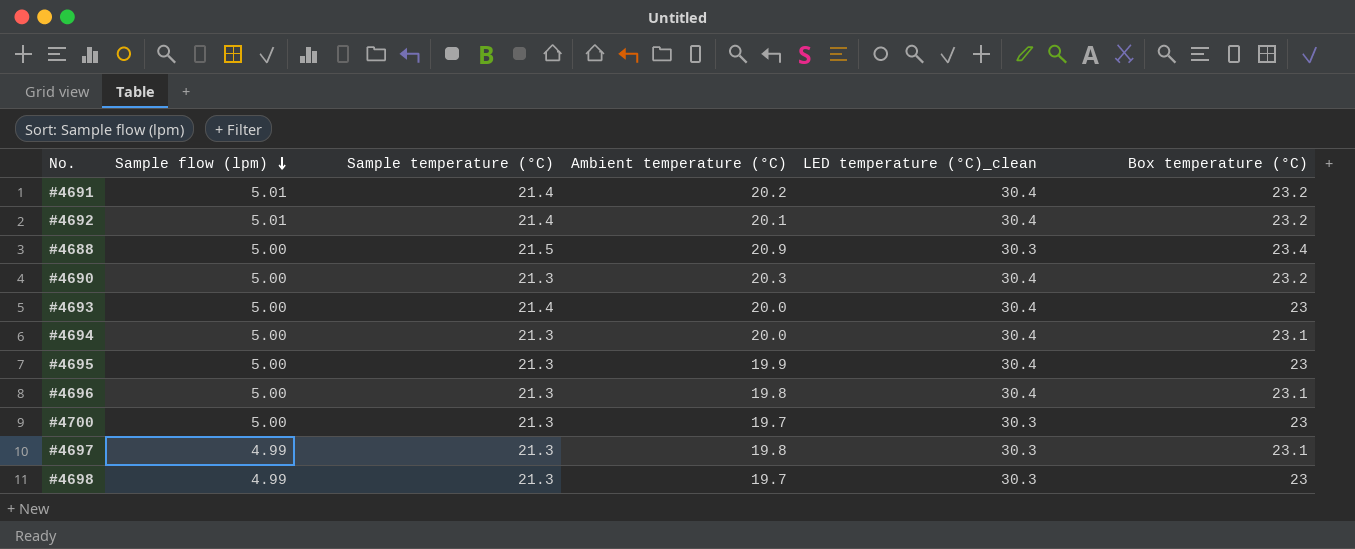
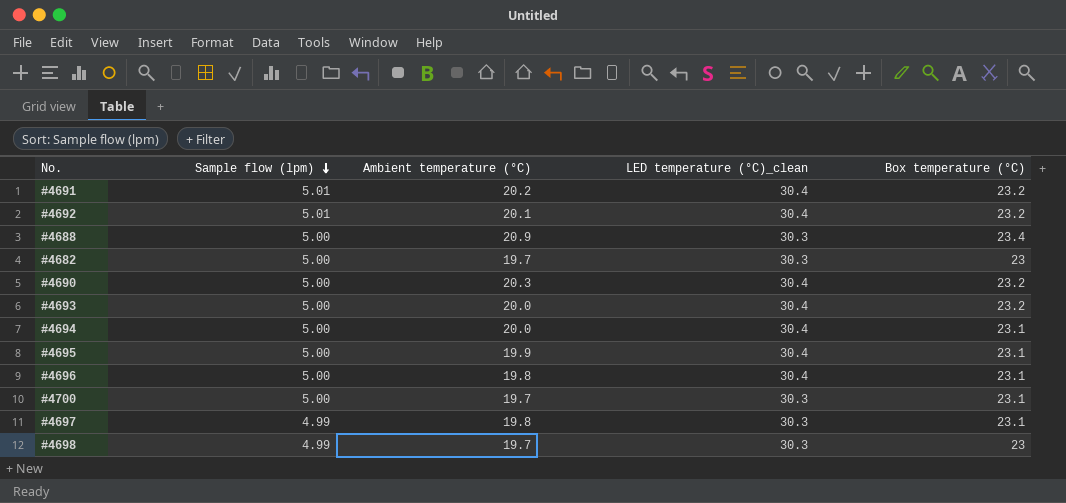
column Sample temperature (°C) | position: 3 -> none
row #4682: none -> 5.00 | 19.7 | 30.3 | 23
#4693 | Box temperature (°C): 23 -> 23.2
#4695 | Box temperature (°C): 23 -> 23.1
#4700 | Box temperature (°C): 23 -> 23.1

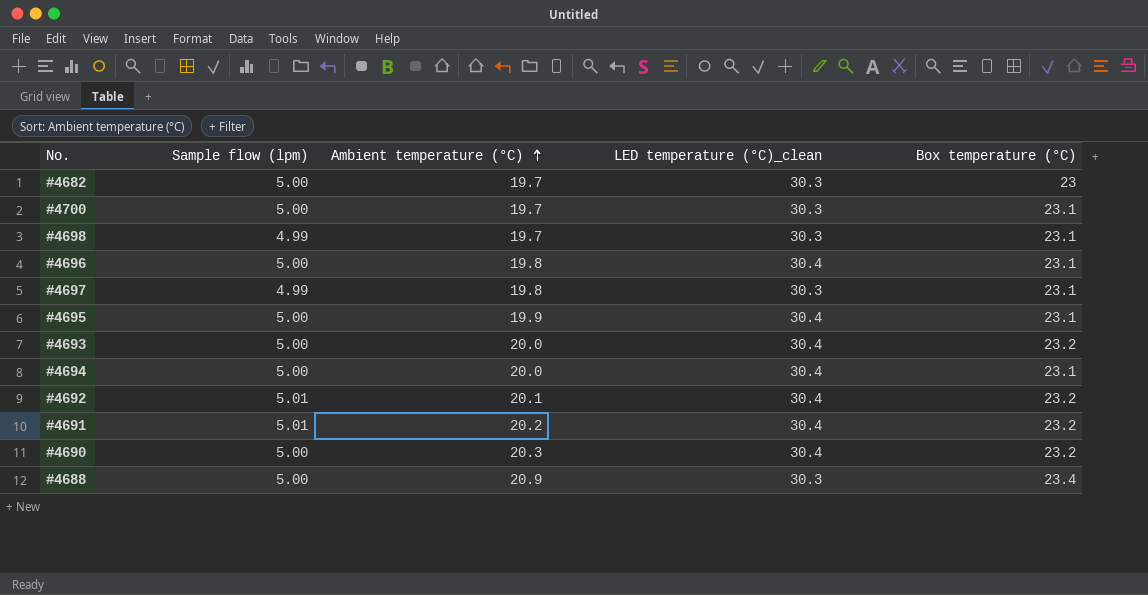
row order: Sample flow (lpm) descending -> Ambient temperature (°C) ascending
#4698 | Box temperature (°C): 23 -> 23.1

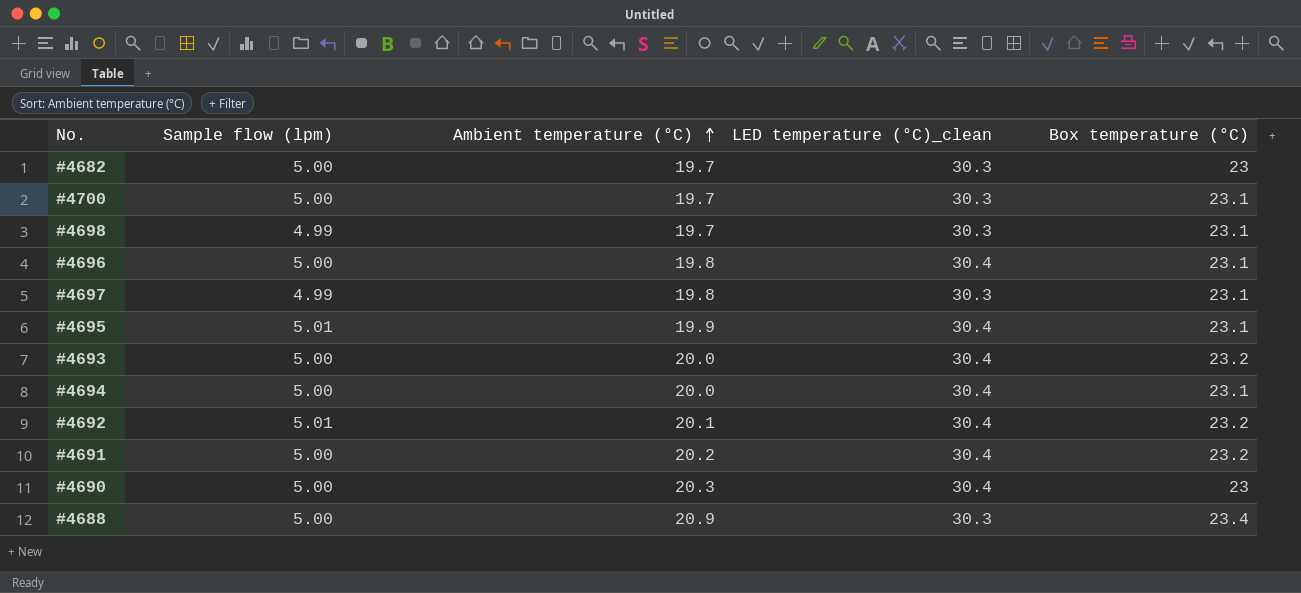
#4695 | Sample flow (lpm): 5.00 -> 5.01
#4691 | Sample flow (lpm): 5.01 -> 5.00
#4690 | Box temperature (°C): 23.2 -> 23

